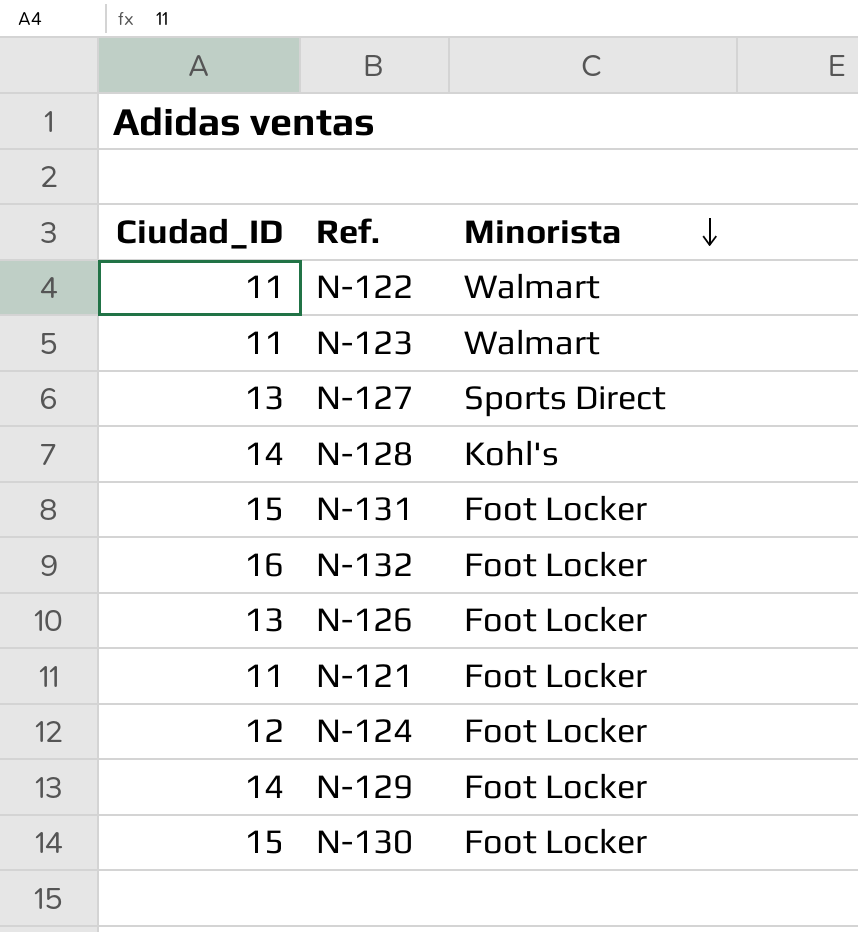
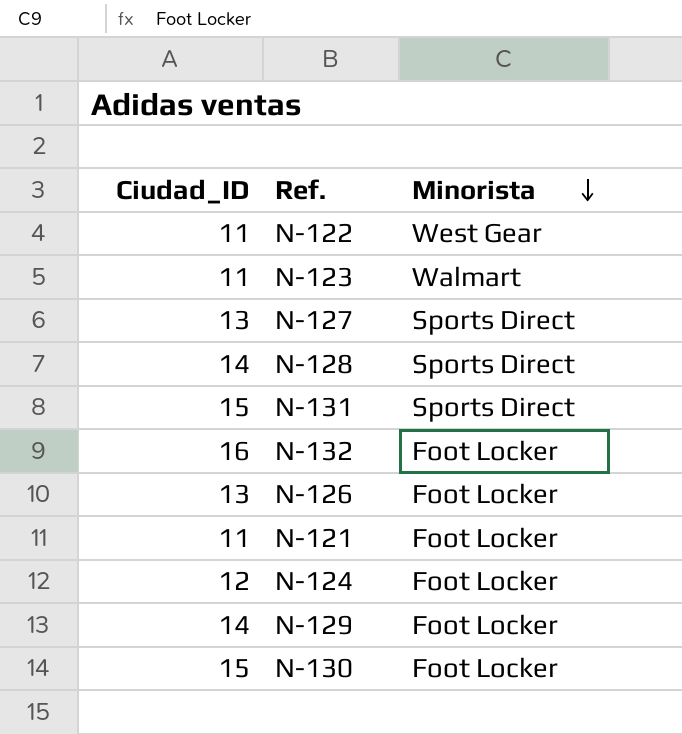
N-122 | Minorista: Walmart -> West Gear
N-128 | Minorista: Kohl's -> Sports Direct
N-131 | Minorista: Foot Locker -> Sports Direct

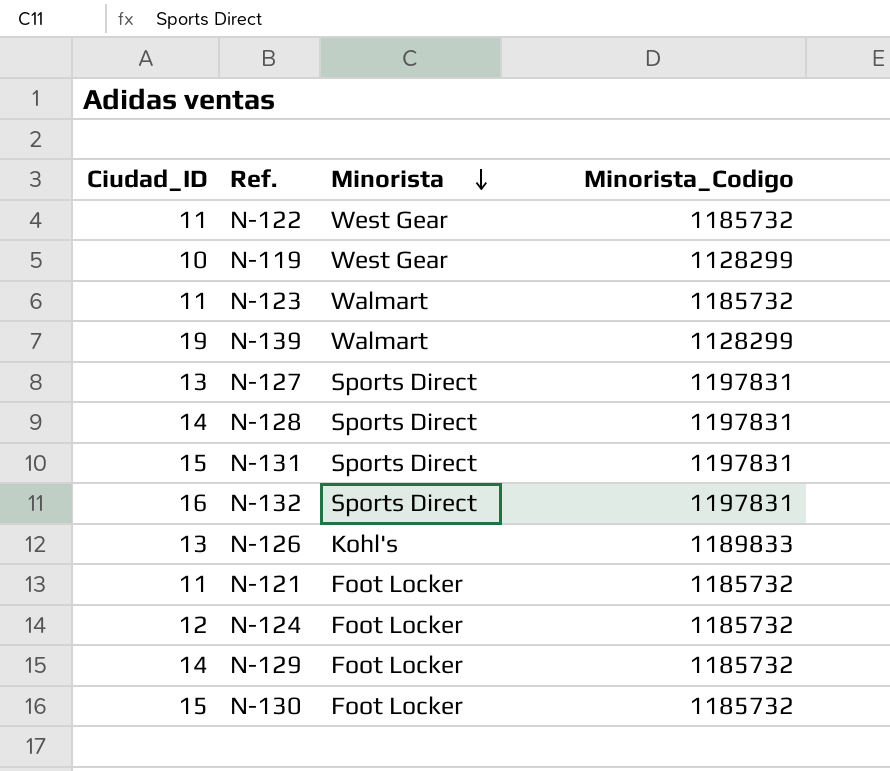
column Minorista_Codigo | position: none -> 4
row N-119: none -> 10 | West Gear | 1128299
row N-139: none -> 19 | Walmart | 1128299
N-132 | Minorista: Foot Locker -> Sports Direct
N-126 | Minorista: Foot Locker -> Kohl's

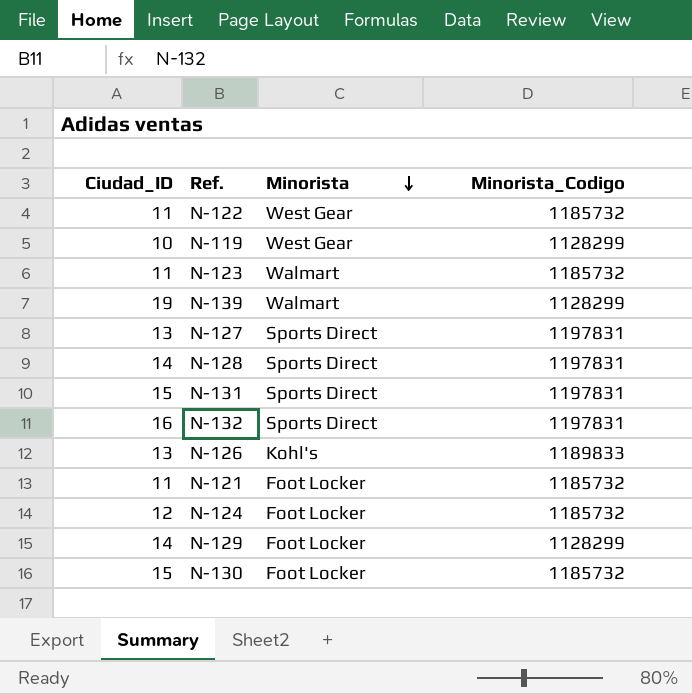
N-129 | Minorista_Codigo: 1185732 -> 1128299

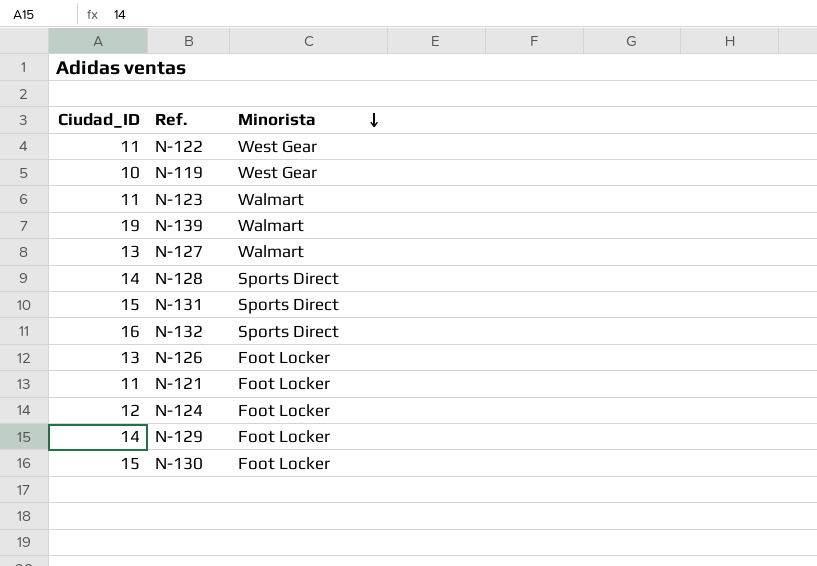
column Minorista_Codigo | position: 4 -> none
N-127 | Minorista: Sports Direct -> Walmart
N-126 | Minorista: Kohl's -> Foot Locker

